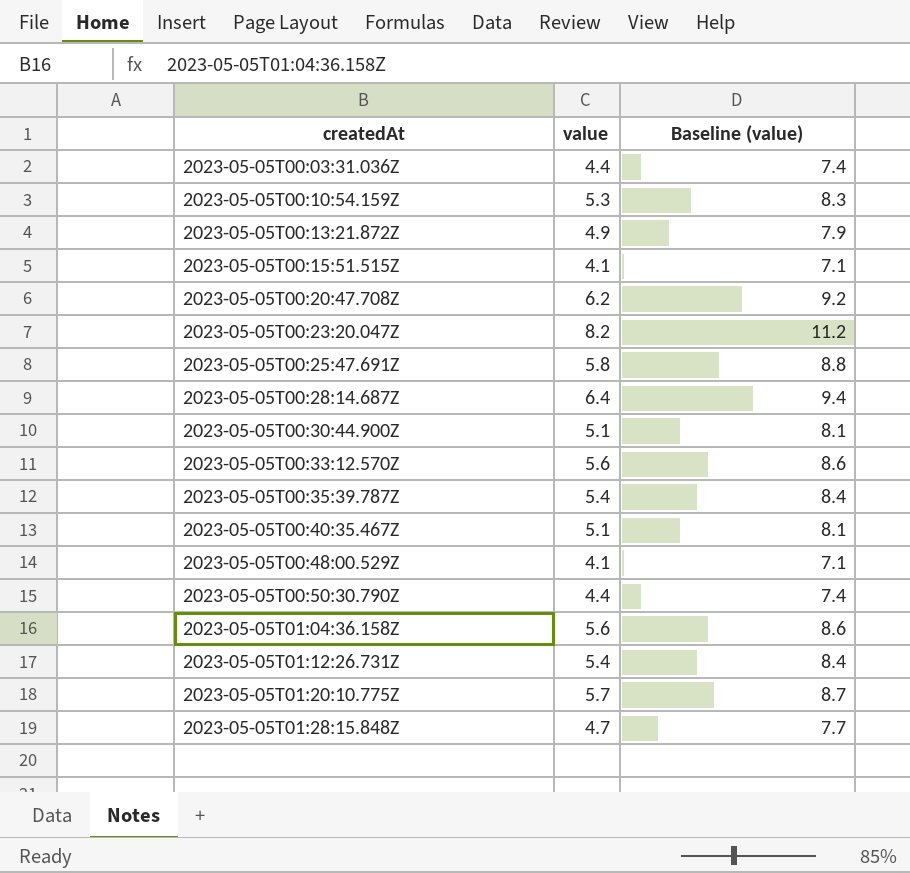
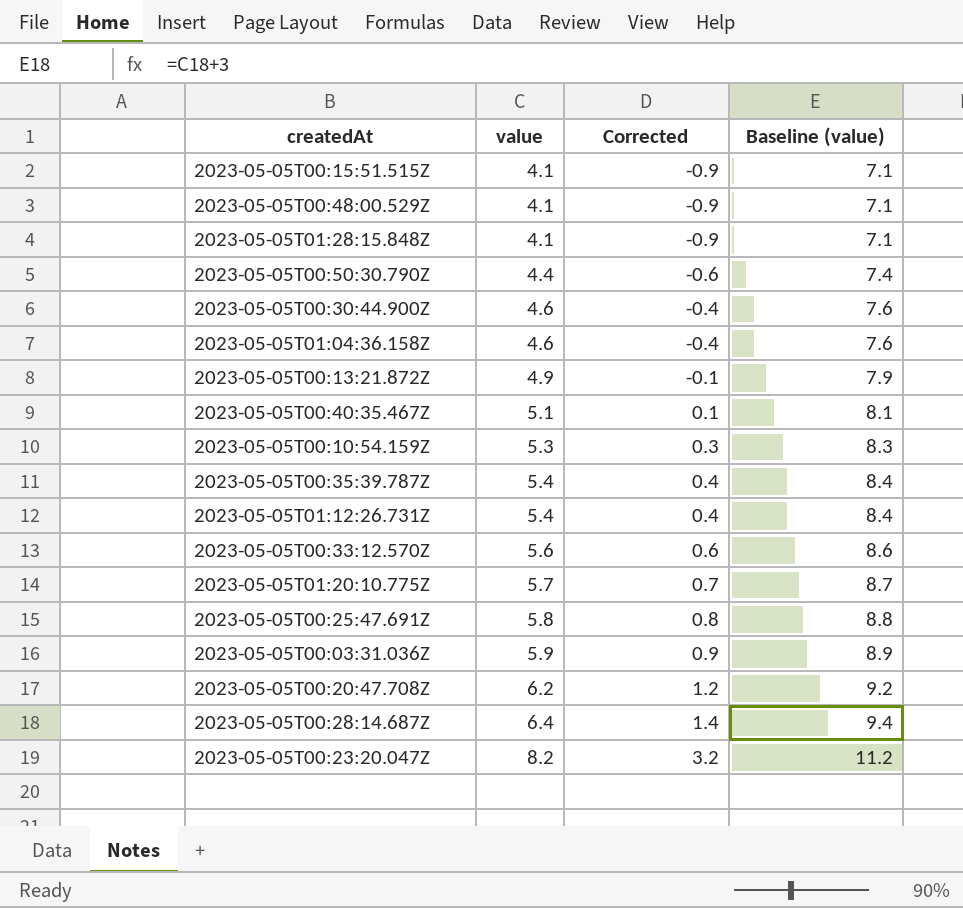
row order: createdAt ascending -> value ascending
column Corrected | formula: none -> [value] - 5
2023-05-05T01:28:15.848Z | value: 4.7 -> 4.1
2023-05-05T01:28:15.848Z | Baseline (value): 7.7 -> 7.1
2023-05-05T00:30:44.900Z | value: 5.1 -> 4.6
2023-05-05T00:30:44.900Z | Baseline (value): 8.1 -> 7.6
2023-05-05T01:04:36.158Z | value: 5.6 -> 4.6
2023-05-05T01:04:36.158Z | Baseline (value): 8.6 -> 7.6
2023-05-05T00:03:31.036Z | value: 4.4 -> 5.9
2023-05-05T00:03:31.036Z | Baseline (value): 7.4 -> 8.9

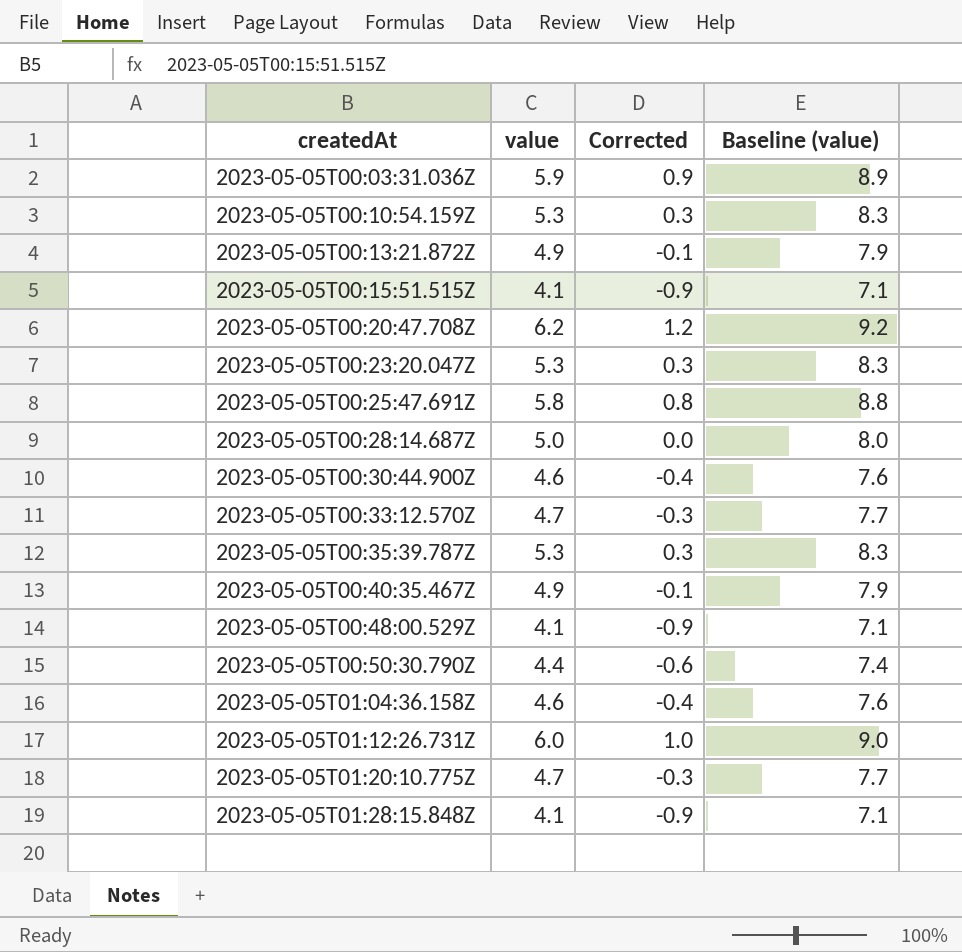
row order: value ascending -> createdAt ascending
2023-05-05T00:23:20.047Z | value: 8.2 -> 5.3
2023-05-05T00:23:20.047Z | Corrected: 3.2 -> 0.3
2023-05-05T00:23:20.047Z | Baseline (value): 11.2 -> 8.3
2023-05-05T00:28:14.687Z | value: 6.4 -> 5.0
2023-05-05T00:28:14.687Z | Corrected: 1.4 -> 0.0
2023-05-05T00:28:14.687Z | Baseline (value): 9.4 -> 8.0
2023-05-05T00:33:12.570Z | value: 5.6 -> 4.7
2023-05-05T00:33:12.570Z | Corrected: 0.6 -> -0.3
2023-05-05T00:33:12.570Z | Baseline (value): 8.6 -> 7.7
2023-05-05T00:35:39.787Z | value: 5.4 -> 5.3
2023-05-05T00:35:39.787Z | Corrected: 0.4 -> 0.3
2023-05-05T00:35:39.787Z | Baseline (value): 8.4 -> 8.3
2023-05-05T00:40:35.467Z | value: 5.1 -> 4.9
2023-05-05T00:40:35.467Z | Corrected: 0.1 -> -0.1
2023-05-05T00:40:35.467Z | Baseline (value): 8.1 -> 7.9
2023-05-05T01:12:26.731Z | value: 5.4 -> 6.0
2023-05-05T01:12:26.731Z | Corrected: 0.4 -> 1.0
2023-05-05T01:12:26.731Z | Baseline (value): 8.4 -> 9.0
2023-05-05T01:20:10.775Z | value: 5.7 -> 4.7
2023-05-05T01:20:10.775Z | Corrected: 0.7 -> -0.3
2023-05-05T01:20:10.775Z | Baseline (value): 8.7 -> 7.7

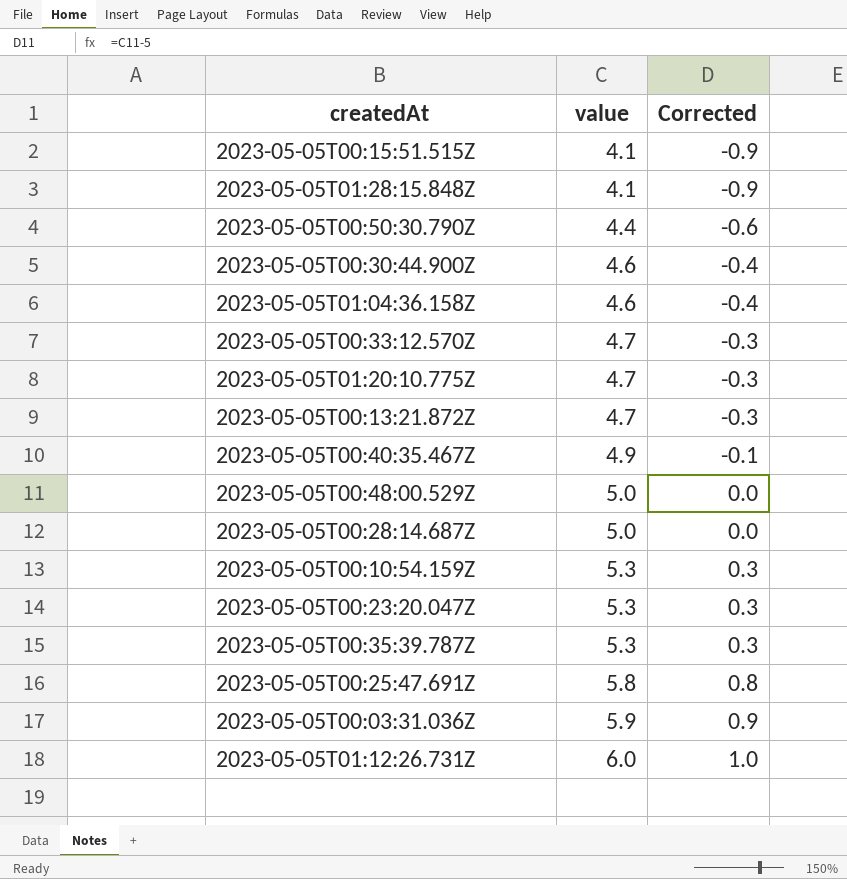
row order: createdAt ascending -> value ascending
column Baseline (value) | formula: [value] + 3 -> none
row 2023-05-05T00:20:47.708Z: 6.2 | 1.2 | 9.2 -> none
2023-05-05T00:13:21.872Z | value: 4.9 -> 4.7
2023-05-05T00:13:21.872Z | Corrected: -0.1 -> -0.3
2023-05-05T00:48:00.529Z | value: 4.1 -> 5.0
2023-05-05T00:48:00.529Z | Corrected: -0.9 -> 0.0

